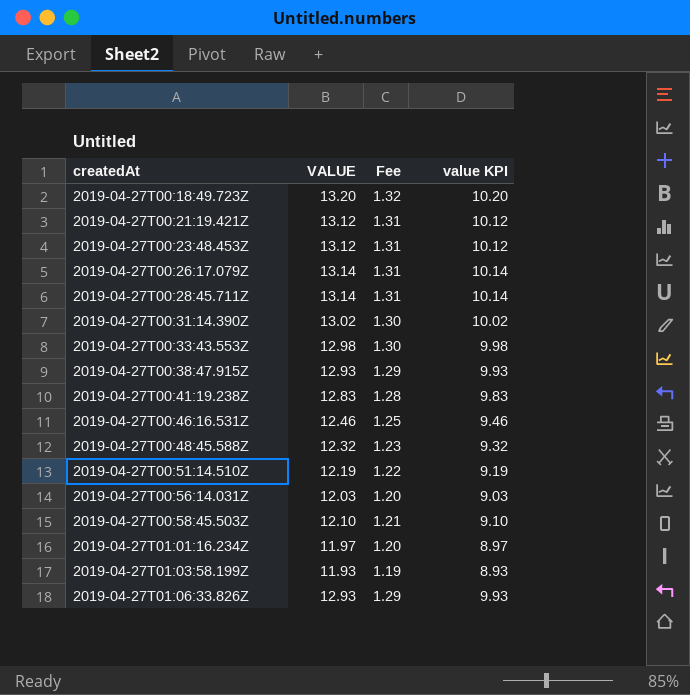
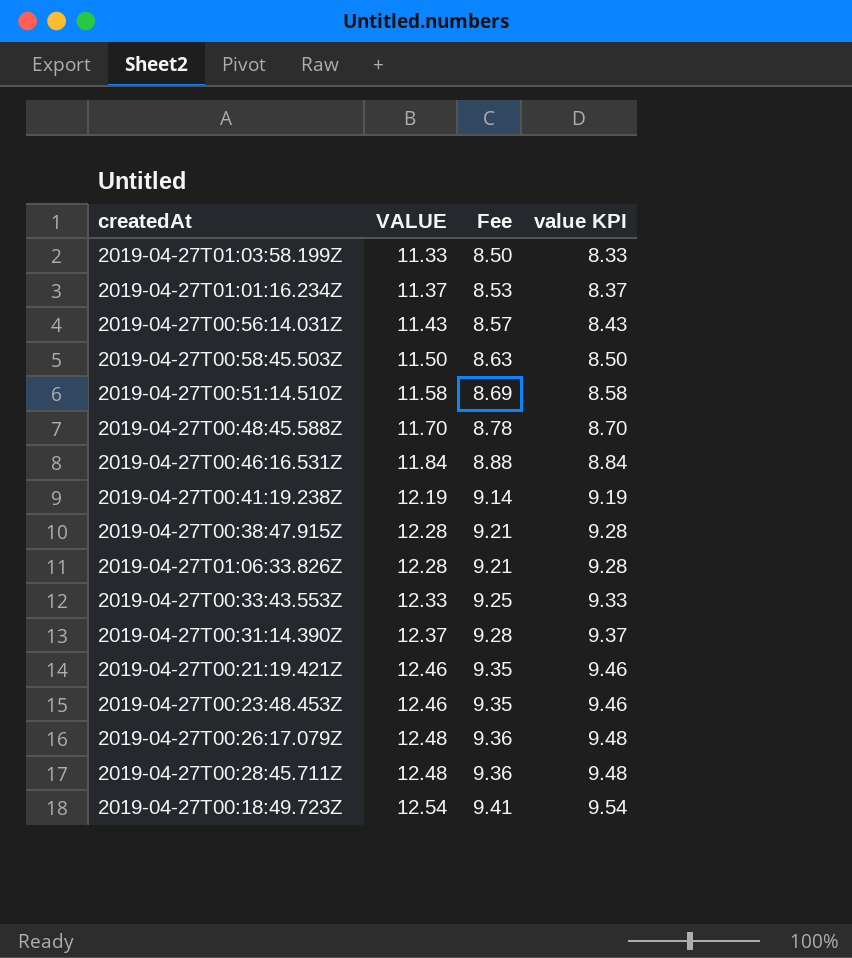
row order: createdAt ascending -> VALUE ascending
column Fee | formula: [VALUE] * 0.1 -> [VALUE] * 0.75
2019-04-27T01:03:58.199Z | VALUE: 11.93 -> 11.33
2019-04-27T01:03:58.199Z | value KPI: 8.93 -> 8.33
2019-04-27T01:01:16.234Z | VALUE: 11.97 -> 11.37
2019-04-27T01:01:16.234Z | value KPI: 8.97 -> 8.37
2019-04-27T00:56:14.031Z | VALUE: 12.03 -> 11.43
2019-04-27T00:56:14.031Z | value KPI: 9.03 -> 8.43
2019-04-27T00:58:45.503Z | VALUE: 12.10 -> 11.50
2019-04-27T00:58:45.503Z | value KPI: 9.10 -> 8.50
2019-04-27T00:51:14.510Z | VALUE: 12.19 -> 11.58
2019-04-27T00:51:14.510Z | value KPI: 9.19 -> 8.58
2019-04-27T00:48:45.588Z | VALUE: 12.32 -> 11.70
2019-04-27T00:48:45.588Z | value KPI: 9.32 -> 8.70
2019-04-27T00:46:16.531Z | VALUE: 12.46 -> 11.84
2019-04-27T00:46:16.531Z | value KPI: 9.46 -> 8.84
2019-04-27T00:41:19.238Z | VALUE: 12.83 -> 12.19
2019-04-27T00:41:19.238Z | value KPI: 9.83 -> 9.19
2019-04-27T00:38:47.915Z | VALUE: 12.93 -> 12.28
2019-04-27T00:38:47.915Z | value KPI: 9.93 -> 9.28
2019-04-27T01:06:33.826Z | VALUE: 12.93 -> 12.28
2019-04-27T01:06:33.826Z | value KPI: 9.93 -> 9.28
2019-04-27T00:33:43.553Z | VALUE: 12.98 -> 12.33
2019-04-27T00:33:43.553Z | value KPI: 9.98 -> 9.33
2019-04-27T00:31:14.390Z | VALUE: 13.02 -> 12.37
2019-04-27T00:31:14.390Z | value KPI: 10.02 -> 9.37
2019-04-27T00:21:19.421Z | VALUE: 13.12 -> 12.46
2019-04-27T00:21:19.421Z | value KPI: 10.12 -> 9.46
2019-04-27T00:23:48.453Z | VALUE: 13.12 -> 12.46
2019-04-27T00:23:48.453Z | value KPI: 10.12 -> 9.46
2019-04-27T00:26:17.079Z | VALUE: 13.14 -> 12.48
2019-04-27T00:26:17.079Z | value KPI: 10.14 -> 9.48
2019-04-27T00:28:45.711Z | VALUE: 13.14 -> 12.48
2019-04-27T00:28:45.711Z | value KPI: 10.14 -> 9.48
2019-04-27T00:18:49.723Z | VALUE: 13.20 -> 12.54
2019-04-27T00:18:49.723Z | value KPI: 10.20 -> 9.54

